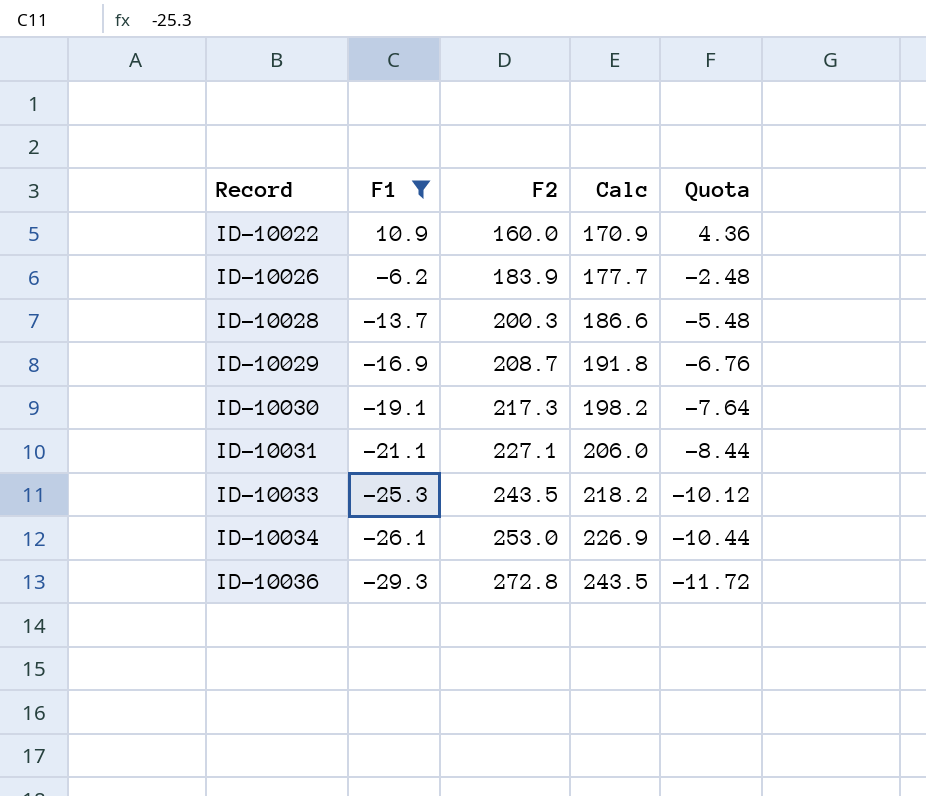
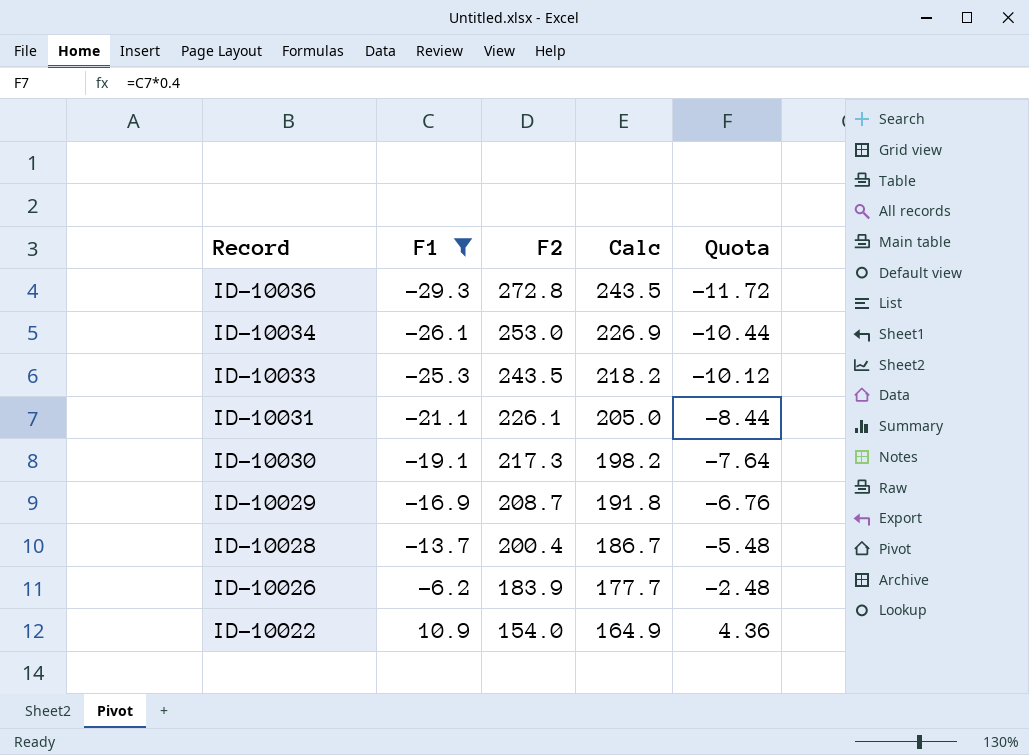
row order: Record ascending -> Record descending
ID-10031 | F2: 227.1 -> 226.1
ID-10031 | Calc: 206.0 -> 205.0
ID-10028 | F2: 200.3 -> 200.4
ID-10028 | Calc: 186.6 -> 186.7
ID-10022 | F2: 160.0 -> 154.0
ID-10022 | Calc: 170.9 -> 164.9

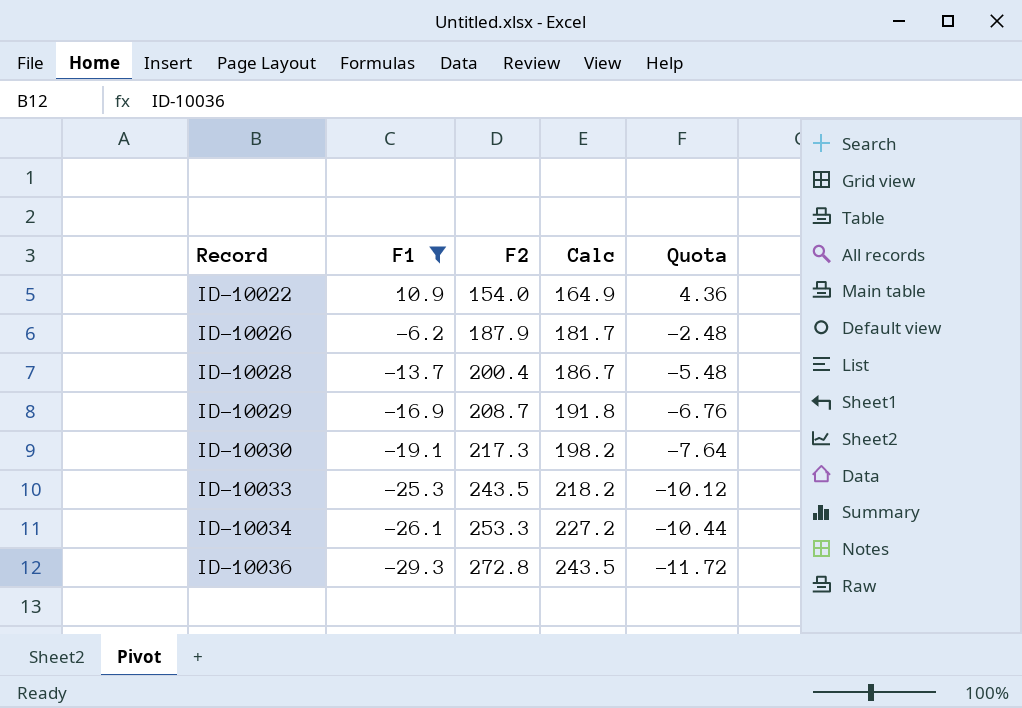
row order: Record descending -> Record ascending
row ID-10031: -21.1 | 226.1 | 205.0 | -8.44 -> none
ID-10026 | F2: 183.9 -> 187.9
ID-10026 | Calc: 177.7 -> 181.7
ID-10034 | F2: 253.0 -> 253.3
ID-10034 | Calc: 226.9 -> 227.2

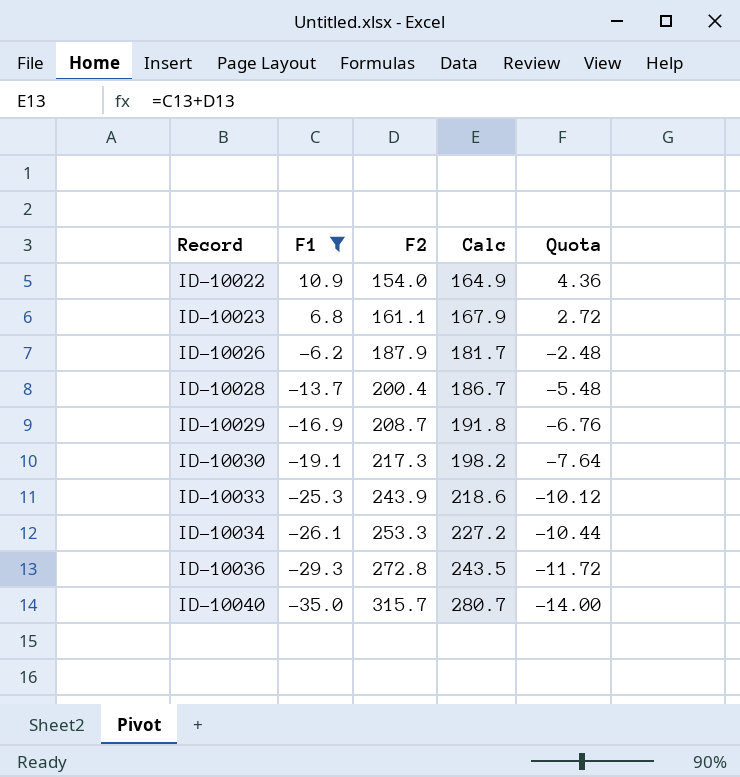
row ID-10023: none -> 6.8 | 161.1 | 167.9 | 2.72
ID-10033 | F2: 243.5 -> 243.9
ID-10033 | Calc: 218.2 -> 218.6
row ID-10040: none -> -35.0 | 315.7 | 280.7 | -14.00

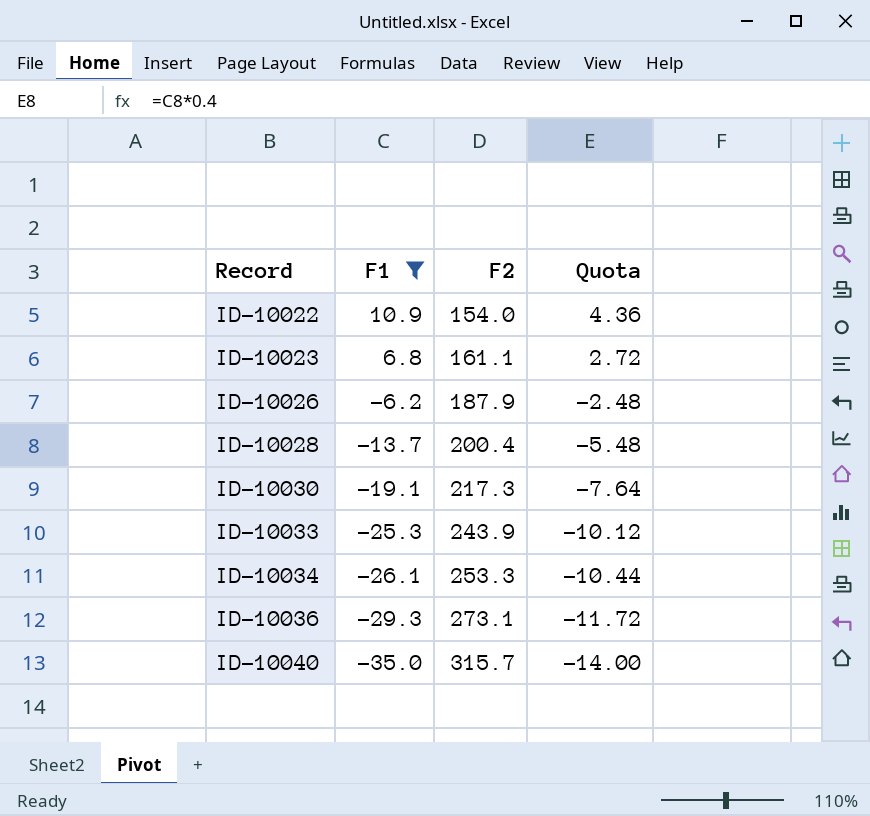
column Calc | formula: [F1] + [F2] -> none
row ID-10029: -16.9 | 208.7 | 191.8 | -6.76 -> none
ID-10036 | F2: 272.8 -> 273.1

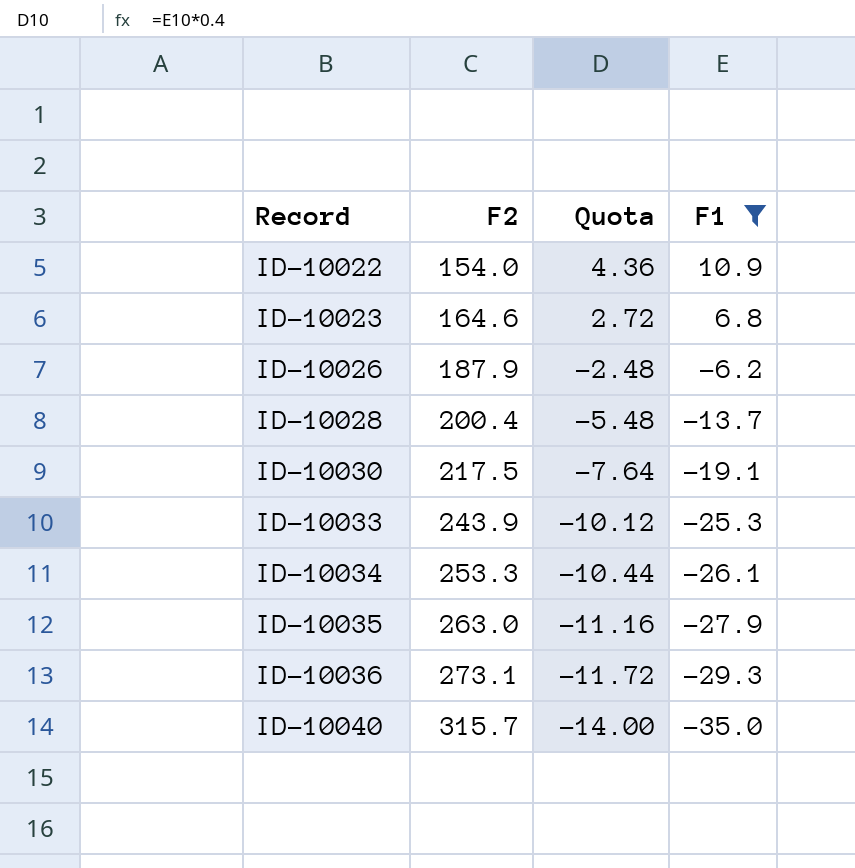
column F1 | position: 2 -> 4
ID-10023 | F2: 161.1 -> 164.6
ID-10030 | F2: 217.3 -> 217.5
row ID-10035: none -> 263.0 | -11.16 | -27.9

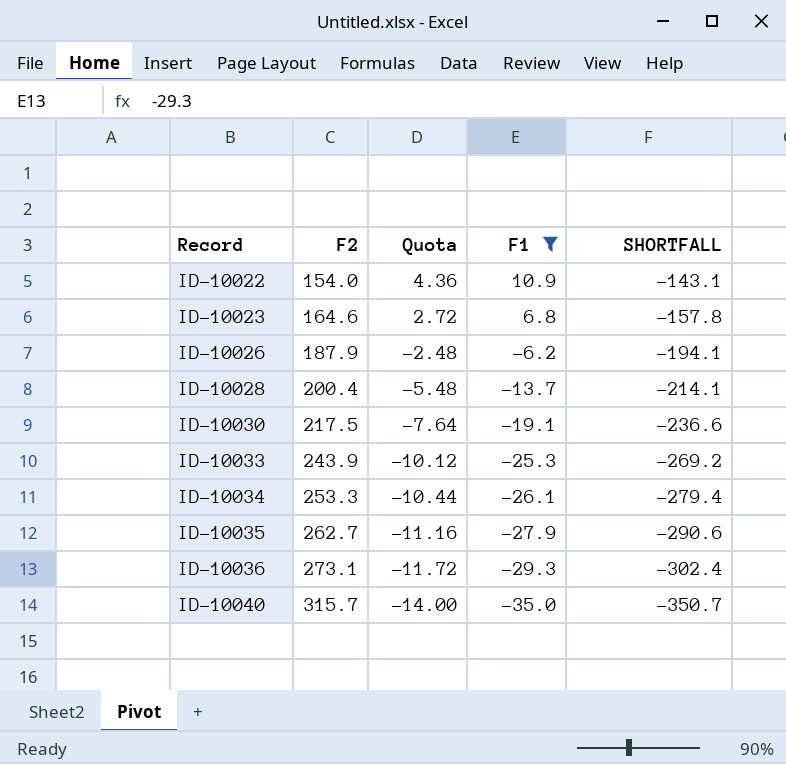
column SHORTFALL | formula: none -> [F1] - [F2]
ID-10035 | F2: 263.0 -> 262.7

